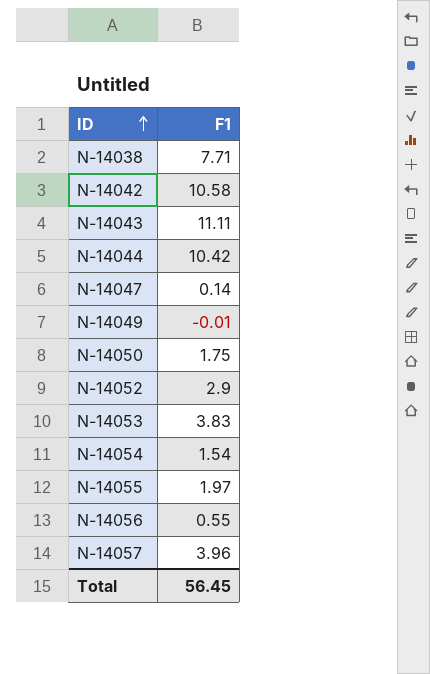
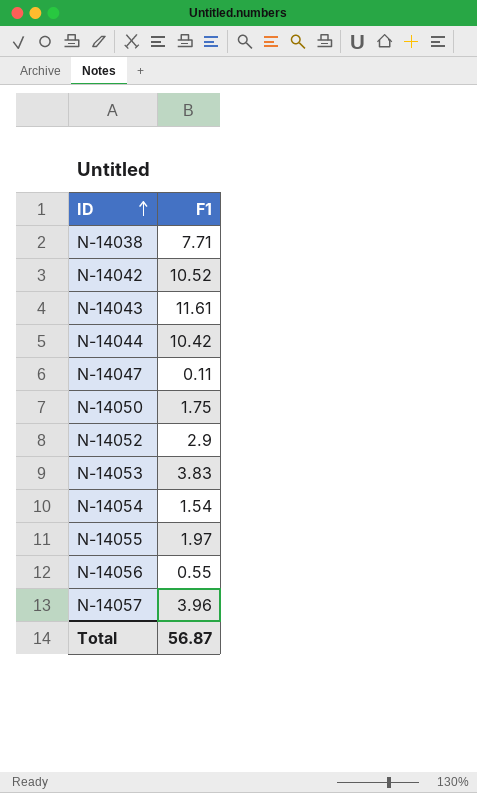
row N-14049: -0.01 -> none
N-14042 | F1: 10.58 -> 10.52
N-14043 | F1: 11.11 -> 11.61
N-14047 | F1: 0.14 -> 0.11
Total | F1: 56.45 -> 56.87

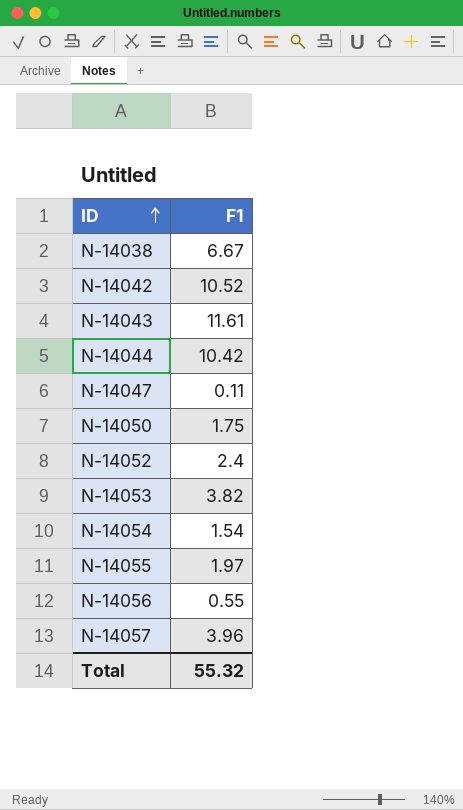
N-14038 | F1: 7.71 -> 6.67
N-14052 | F1: 2.9 -> 2.4
N-14053 | F1: 3.83 -> 3.82
Total | F1: 56.87 -> 55.32

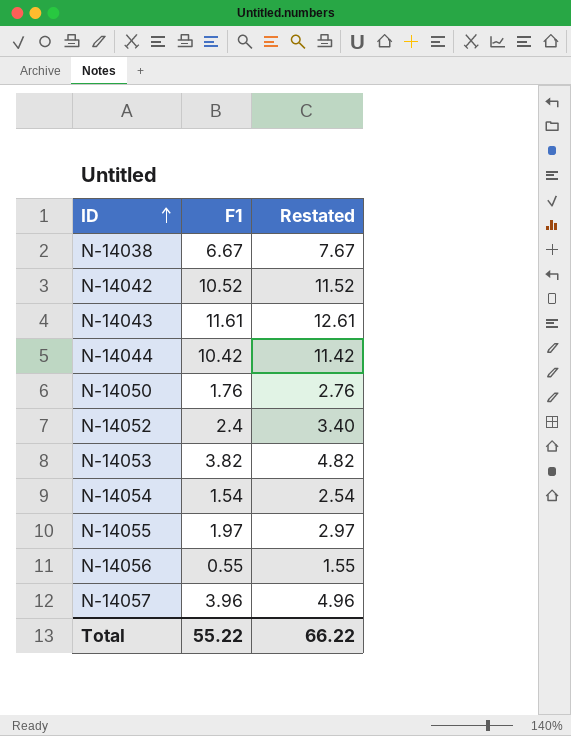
column Restated | formula: none -> [F1] + 1
row N-14047: 0.11 -> none
N-14050 | F1: 1.75 -> 1.76
Total | F1: 55.32 -> 55.22

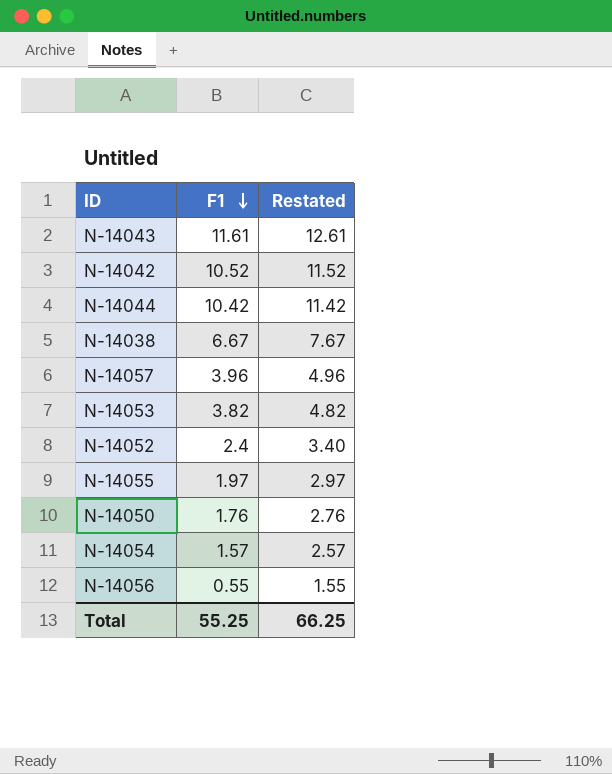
row order: ID ascending -> F1 descending
N-14054 | F1: 1.54 -> 1.57
N-14054 | Restated: 2.54 -> 2.57
Total | F1: 55.22 -> 55.25
Total | Restated: 66.22 -> 66.25

